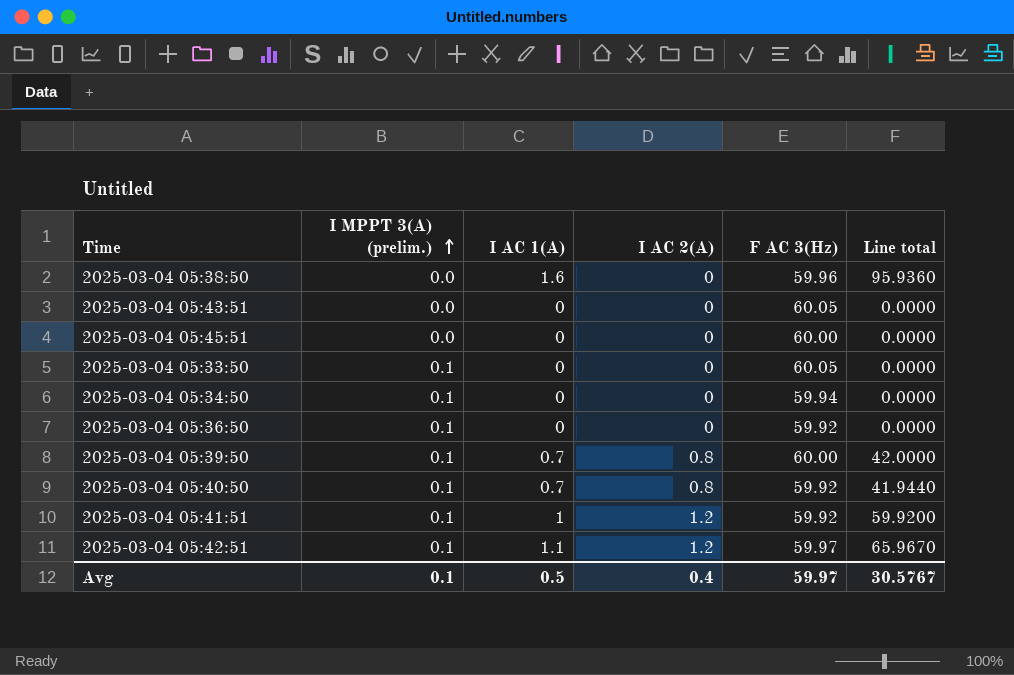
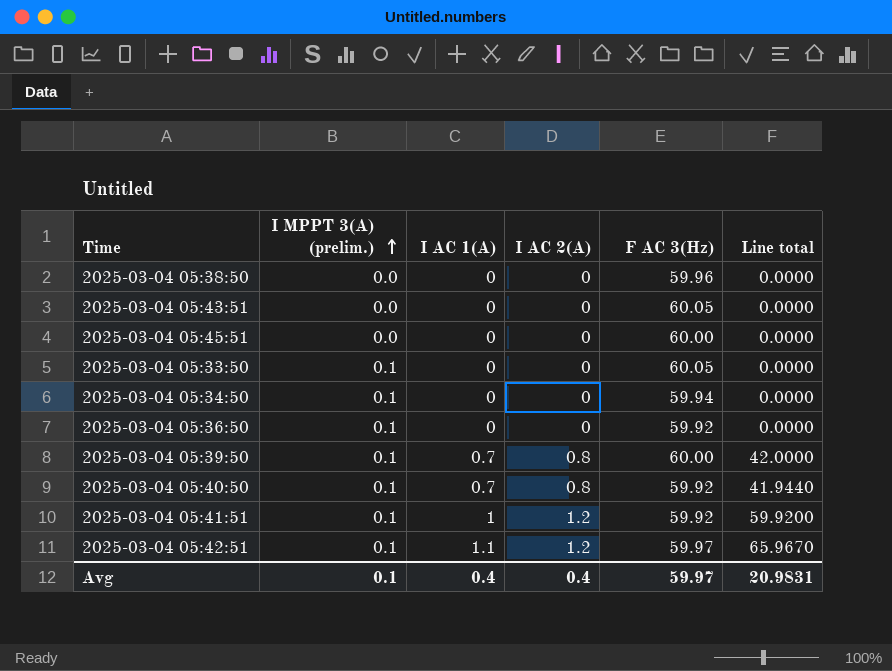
2025-03-04 05:38:50 | I AC 1(A): 1.6 -> 0
2025-03-04 05:38:50 | Line total: 95.9360 -> 0.0000
Avg | I AC 1(A): 0.5 -> 0.4
Avg | Line total: 30.5767 -> 20.9831

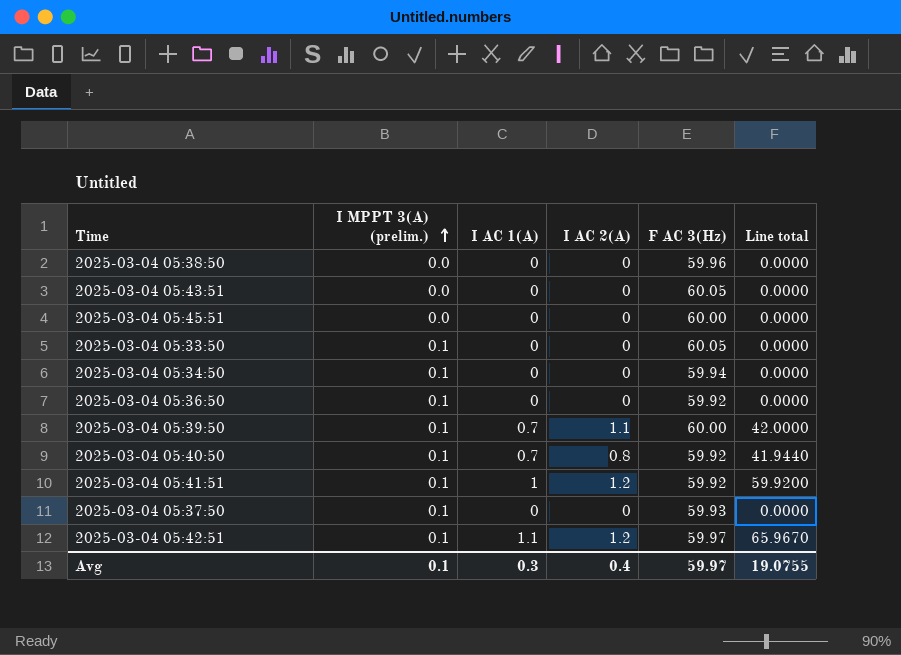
2025-03-04 05:39:50 | I AC 2(A): 0.8 -> 1.1
row 2025-03-04 05:37:50: none -> 0.1 | 0 | 0 | 59.93 | 0.0000
Avg | I AC 1(A): 0.4 -> 0.3
Avg | Line total: 20.9831 -> 19.0755

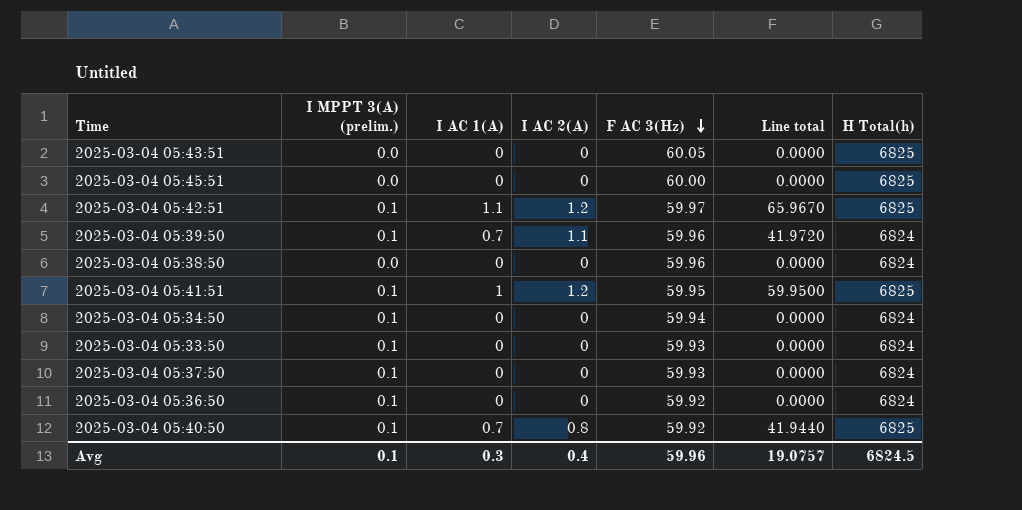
row order: I MPPT 3(A) (prelim.) ascending -> F AC 3(Hz) descending
column H Total(h) | position: none -> 7
2025-03-04 05:39:50 | F AC 3(Hz): 60.00 -> 59.96
2025-03-04 05:39:50 | Line total: 42.0000 -> 41.9720
2025-03-04 05:41:51 | F AC 3(Hz): 59.92 -> 59.95
2025-03-04 05:41:51 | Line total: 59.9200 -> 59.9500
2025-03-04 05:33:50 | F AC 3(Hz): 60.05 -> 59.93
Avg | F AC 3(Hz): 59.97 -> 59.96
Avg | Line total: 19.0755 -> 19.0757

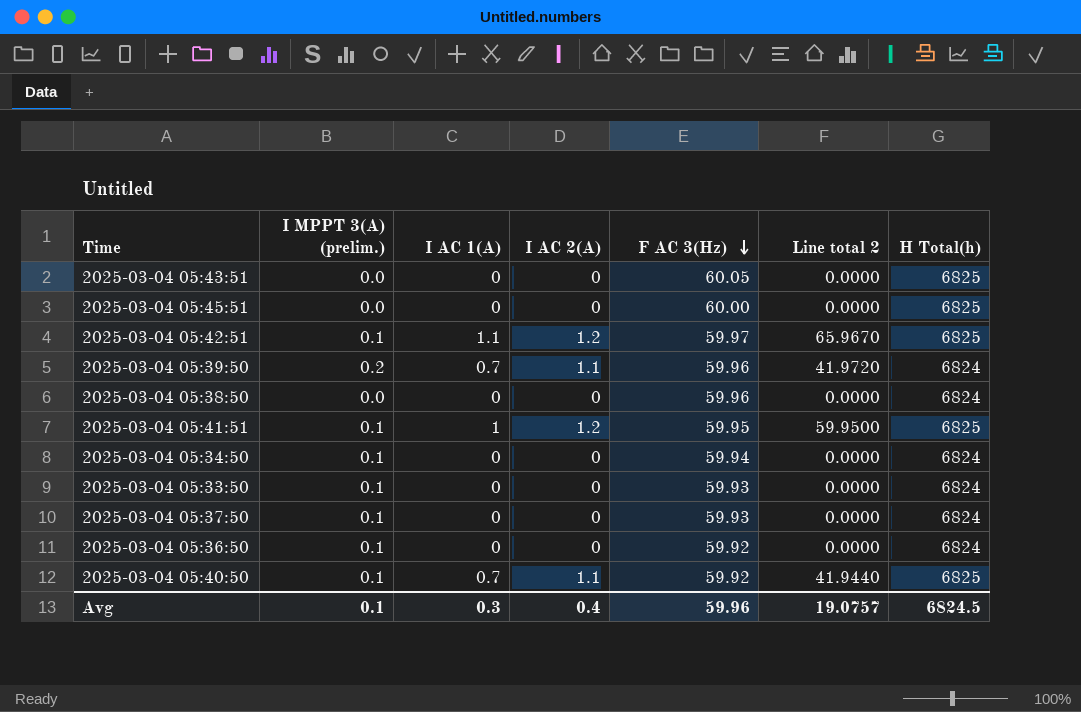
column name: Line total -> Line total 2
2025-03-04 05:39:50 | I MPPT 3(A) (prelim.): 0.1 -> 0.2
2025-03-04 05:40:50 | I AC 2(A): 0.8 -> 1.1

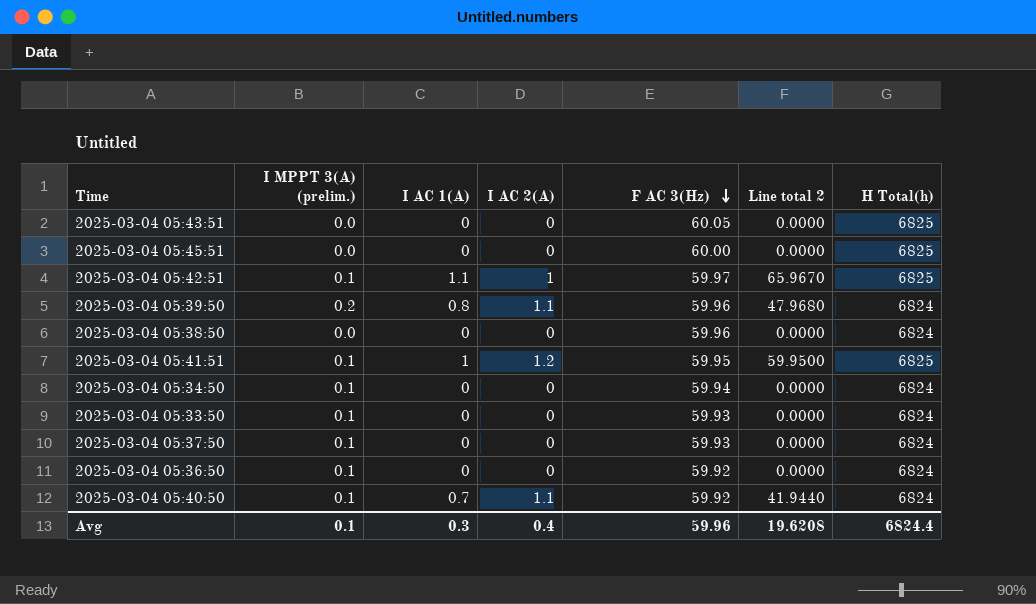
2025-03-04 05:42:51 | I AC 2(A): 1.2 -> 1
2025-03-04 05:39:50 | I AC 1(A): 0.7 -> 0.8
2025-03-04 05:39:50 | Line total 2: 41.9720 -> 47.9680
2025-03-04 05:40:50 | H Total(h): 6825 -> 6824
Avg | Line total 2: 19.0757 -> 19.6208
Avg | H Total(h): 6824.5 -> 6824.4

